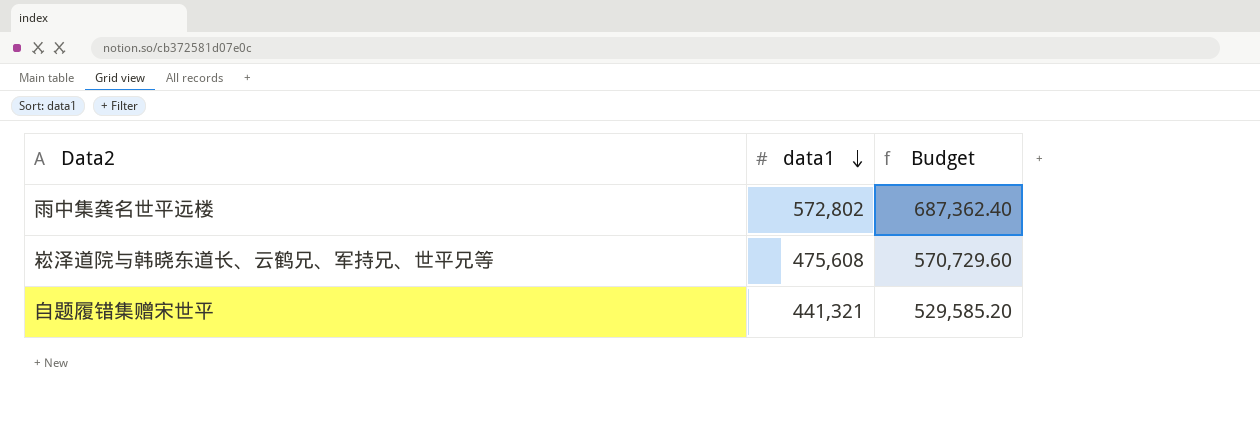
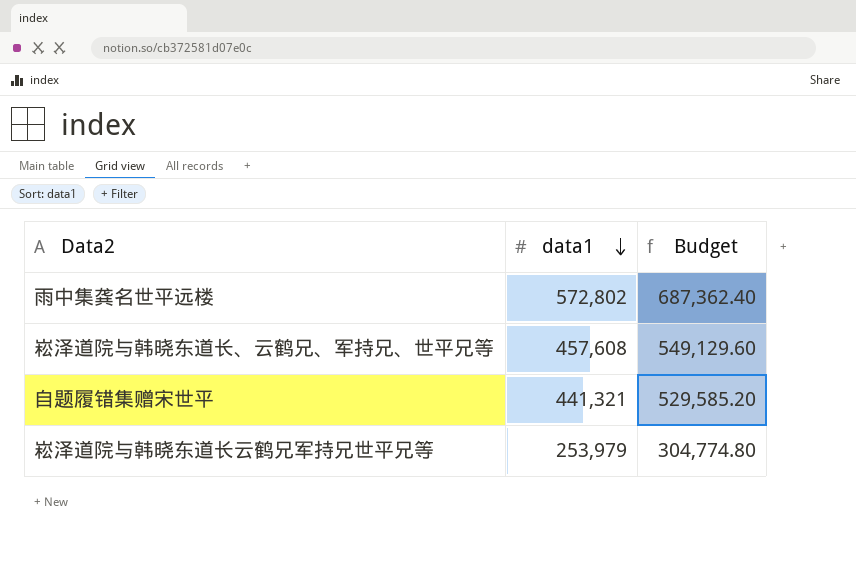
崧泽道院与韩晓东道长、云鹤兄、军持兄、世平兄等 | data1: 475,608 -> 457,608
崧泽道院与韩晓东道长、云鹤兄、军持兄、世平兄等 | Budget: 570,729.60 -> 549,129.60
row 崧泽道院与韩晓东道长云鹤兄军持兄世平兄等: none -> 253,979 | 304,774.80

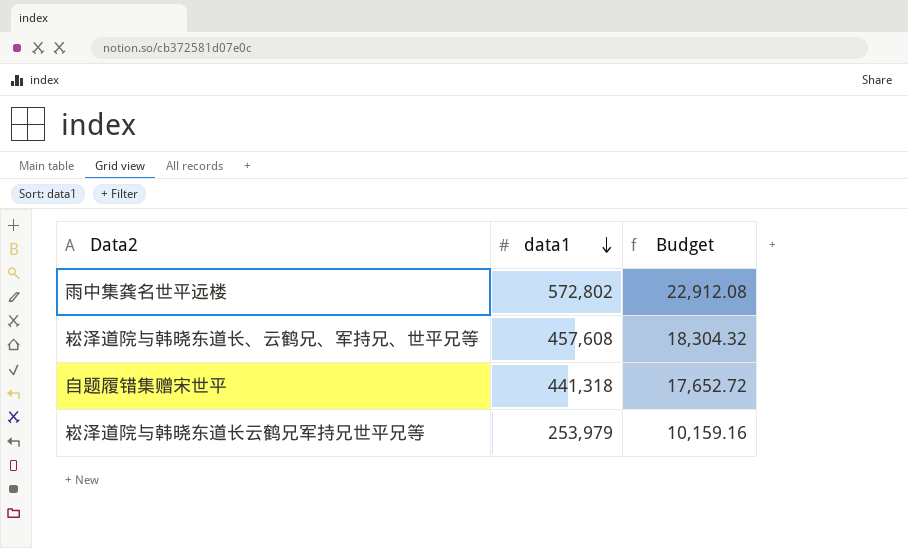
column Budget | formula: [data1] * 1.2 -> [data1] * 0.04
自题履错集赠宋世平 | data1: 441,321 -> 441,318

